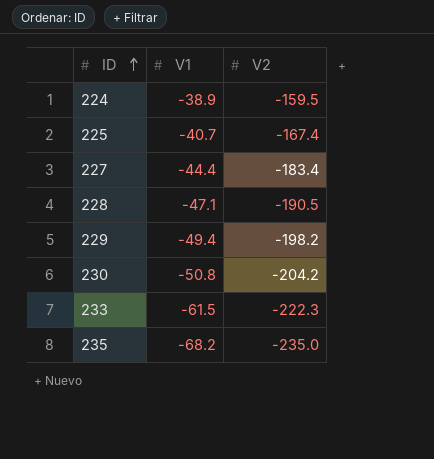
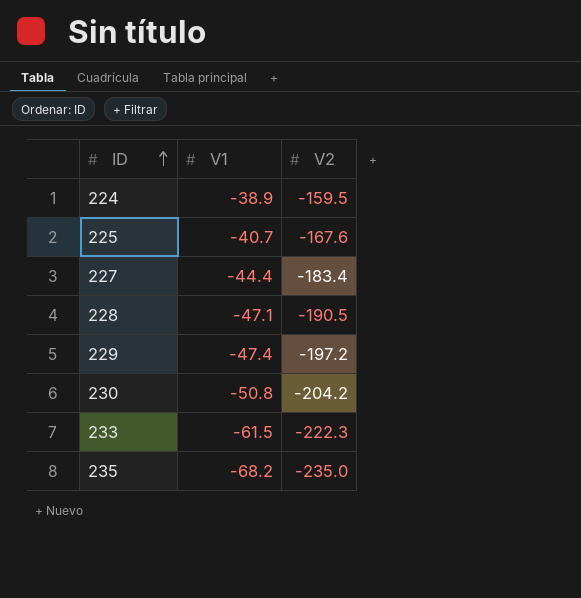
225 | V2: -167.4 -> -167.6
229 | V1: -49.4 -> -47.4
229 | V2: -198.2 -> -197.2

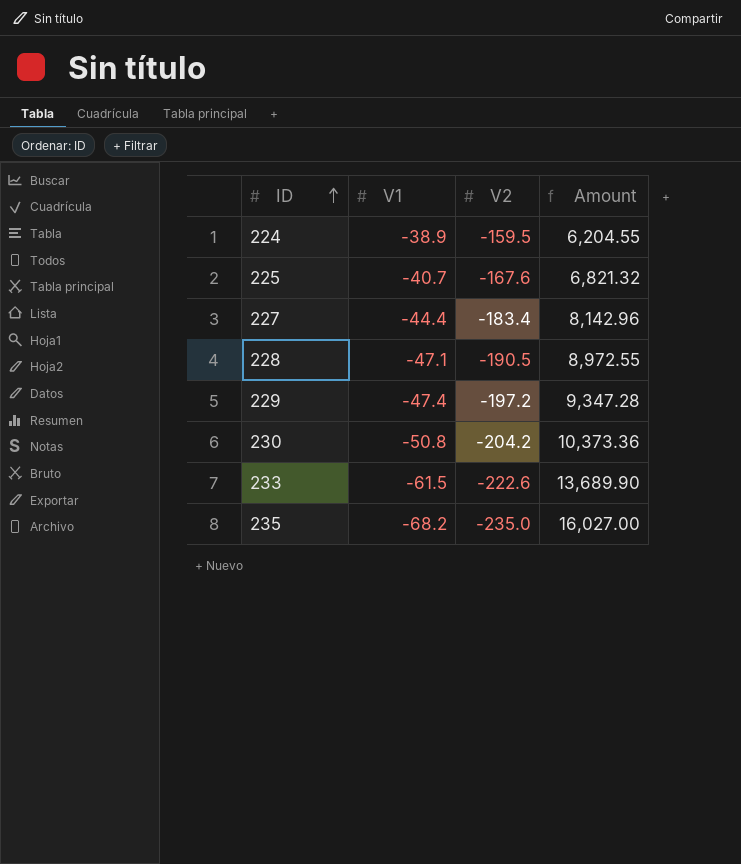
column Amount | formula: none -> [V1] * [V2]
233 | V2: -222.3 -> -222.6

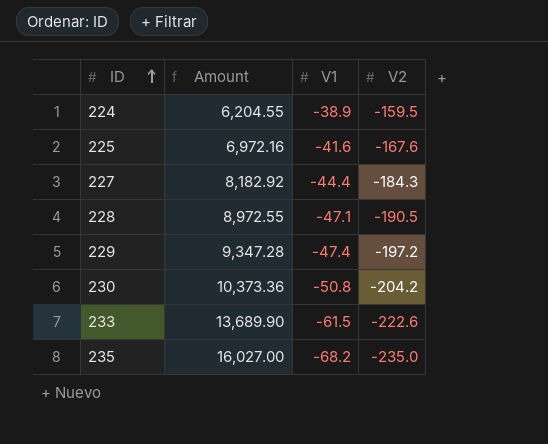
column Amount | position: 4 -> 2
225 | Amount: 6,821.32 -> 6,972.16
225 | V1: -40.7 -> -41.6
227 | Amount: 8,142.96 -> 8,182.92
227 | V2: -183.4 -> -184.3

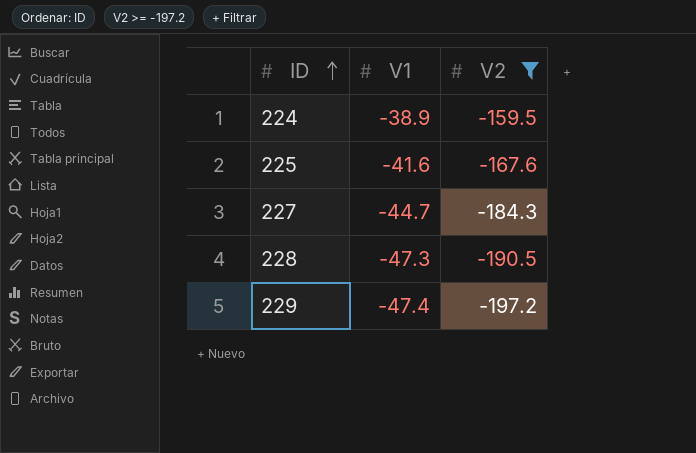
filter: none -> V2 >= -197.2
column Amount | formula: [V1] * [V2] -> none
227 | V1: -44.4 -> -44.7
228 | V1: -47.1 -> -47.3

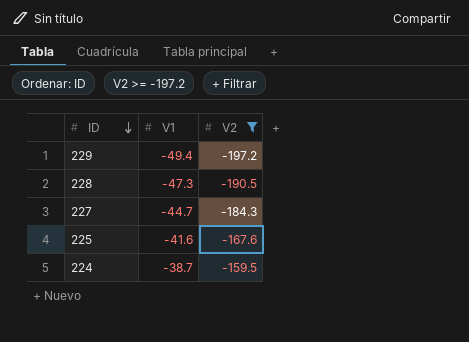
row order: ID ascending -> ID descending
229 | V1: -47.4 -> -49.4
224 | V1: -38.9 -> -38.7

